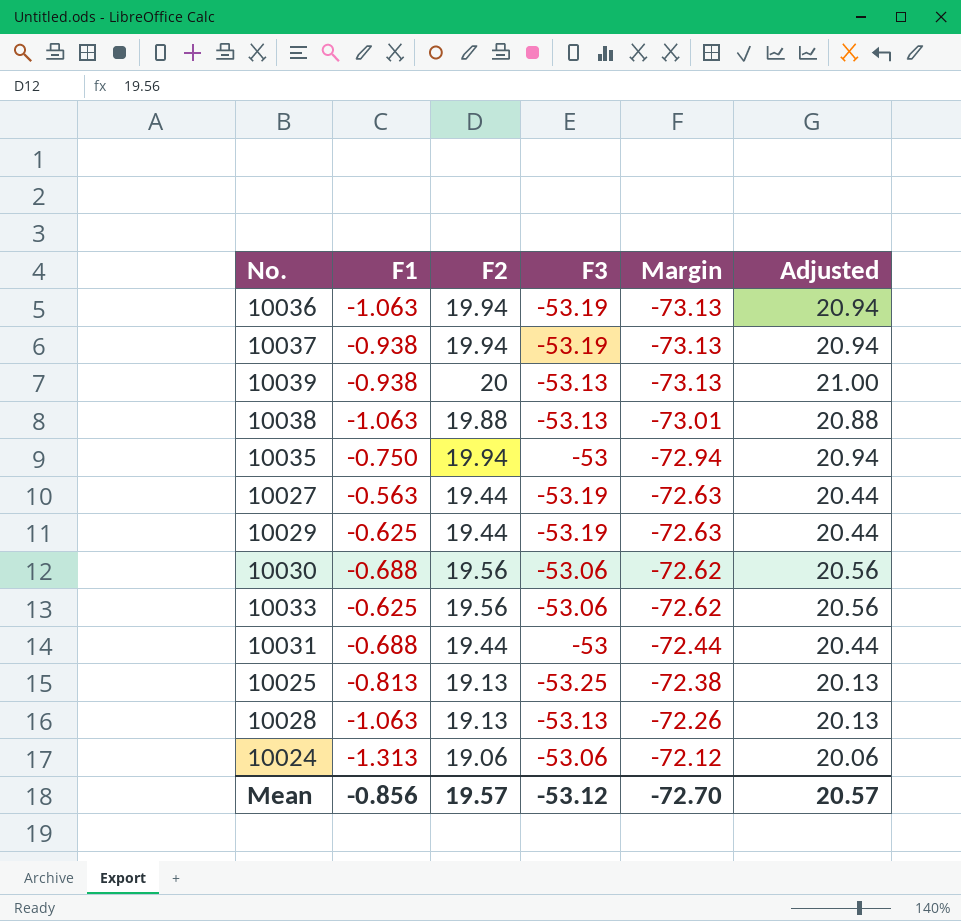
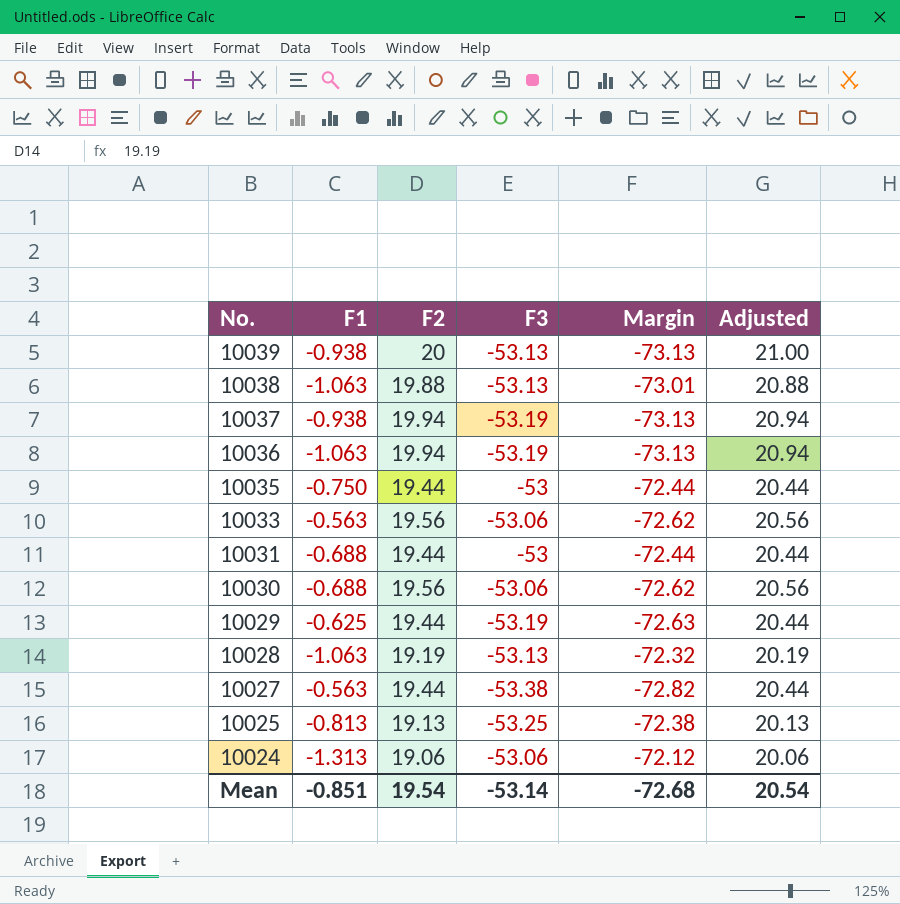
row order: Margin ascending -> No. descending
10035 | F2: 19.94 -> 19.44
10035 | Margin: -72.94 -> -72.44
10035 | Adjusted: 20.94 -> 20.44
10033 | F1: -0.625 -> -0.563
10028 | F2: 19.13 -> 19.19
10028 | Margin: -72.26 -> -72.32
10028 | Adjusted: 20.13 -> 20.19
10027 | F3: -53.19 -> -53.38
10027 | Margin: -72.63 -> -72.82
Mean | F1: -0.856 -> -0.851
Mean | F2: 19.57 -> 19.54
Mean | F3: -53.12 -> -53.14
Mean | Margin: -72.70 -> -72.68
Mean | Adjusted: 20.57 -> 20.54

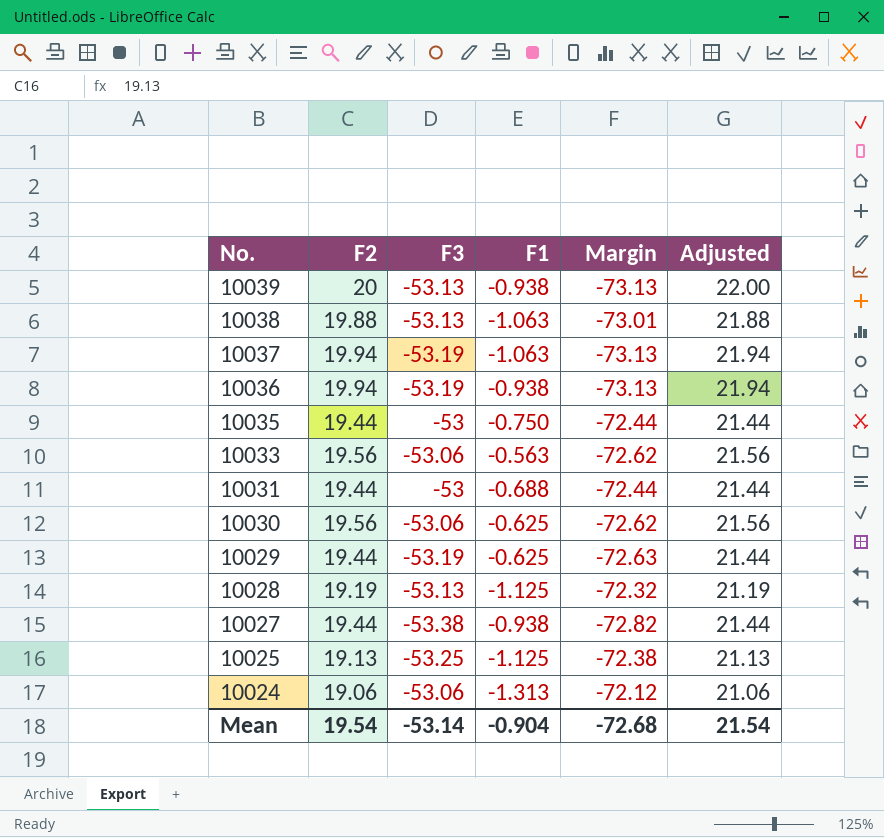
column F1 | position: 2 -> 4
column Adjusted | formula: [F2] + 1 -> [F2] + 2
10037 | F1: -0.938 -> -1.063
10036 | F1: -1.063 -> -0.938
10030 | F1: -0.688 -> -0.625
10028 | F1: -1.063 -> -1.125
10027 | F1: -0.563 -> -0.938
10025 | F1: -0.813 -> -1.125
Mean | F1: -0.851 -> -0.904
Mean | Adjusted: 20.54 -> 21.54

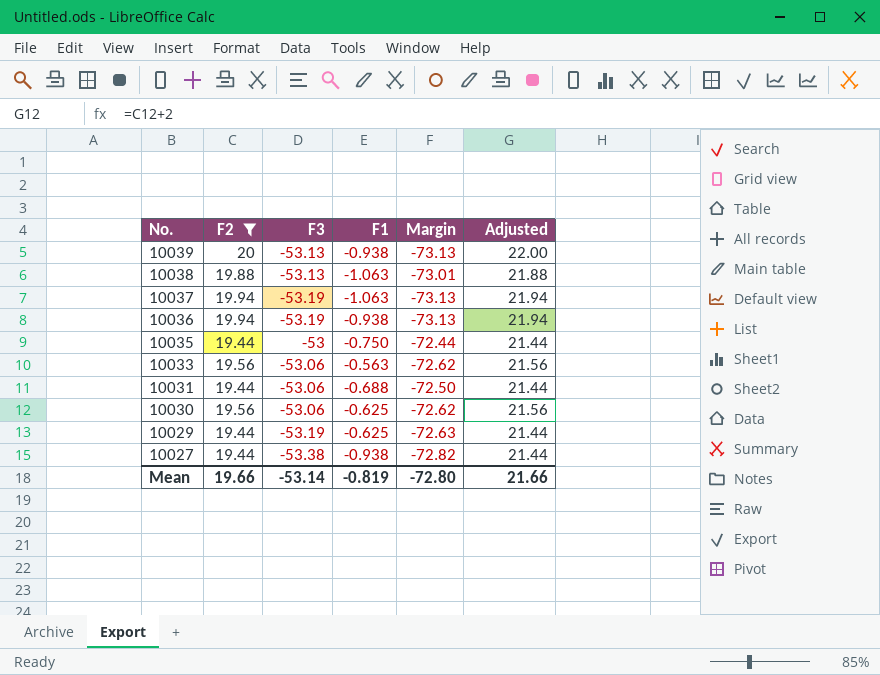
filter: none -> F2 >= 19.44
10031 | F3: -53 -> -53.06
10031 | Margin: -72.44 -> -72.50
Mean | F2: 19.54 -> 19.66
Mean | F1: -0.904 -> -0.819
Mean | Margin: -72.68 -> -72.80
Mean | Adjusted: 21.54 -> 21.66

